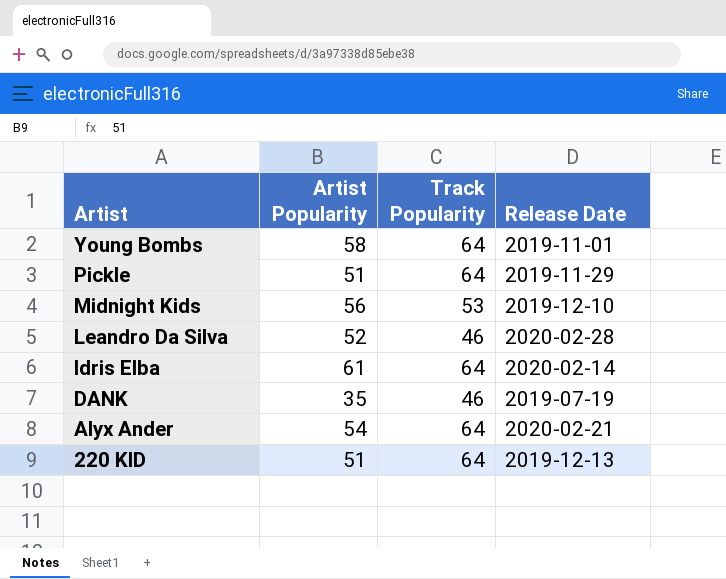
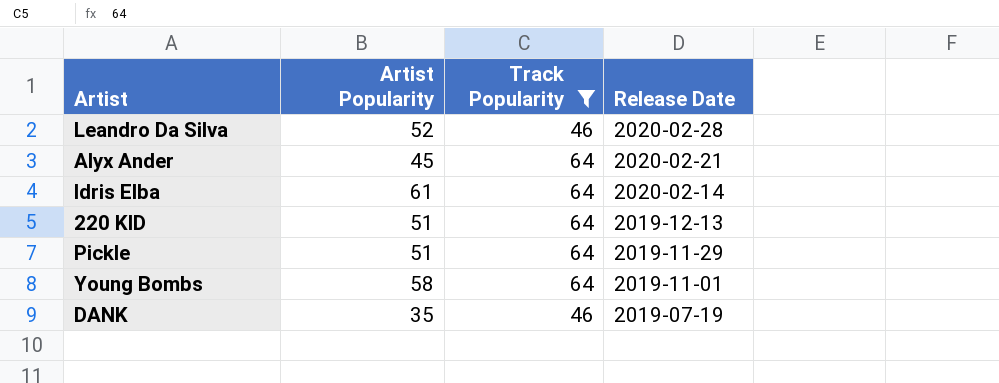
filter: none -> Track Popularity != 53
row order: Artist descending -> Release Date descending
Alyx Ander | Artist Popularity: 54 -> 45

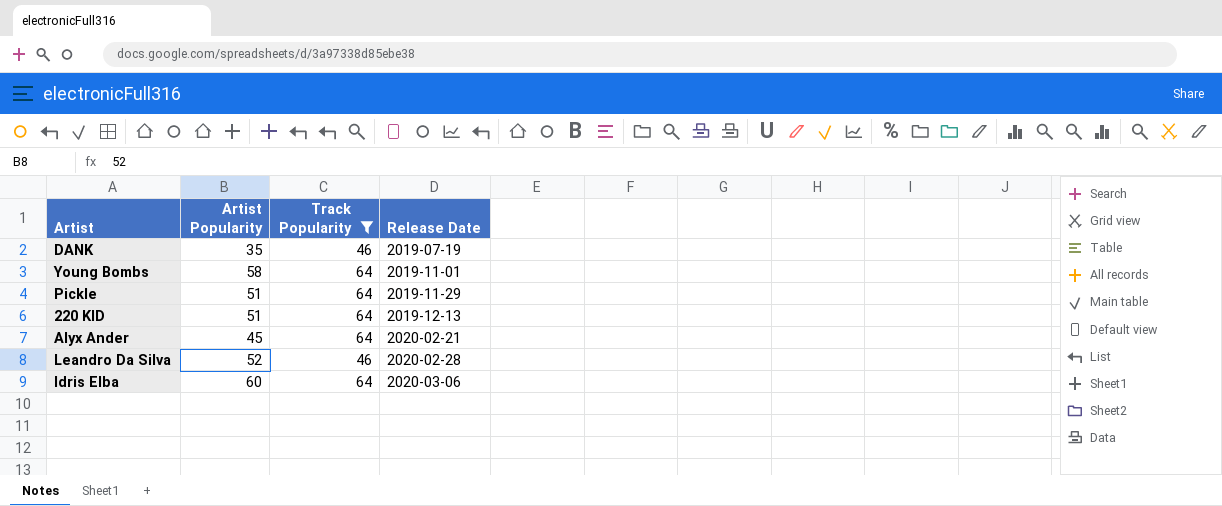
row order: Release Date descending -> Release Date ascending
Idris Elba | Artist Popularity: 61 -> 60
Idris Elba | Release Date: 2020-02-14 -> 2020-03-06

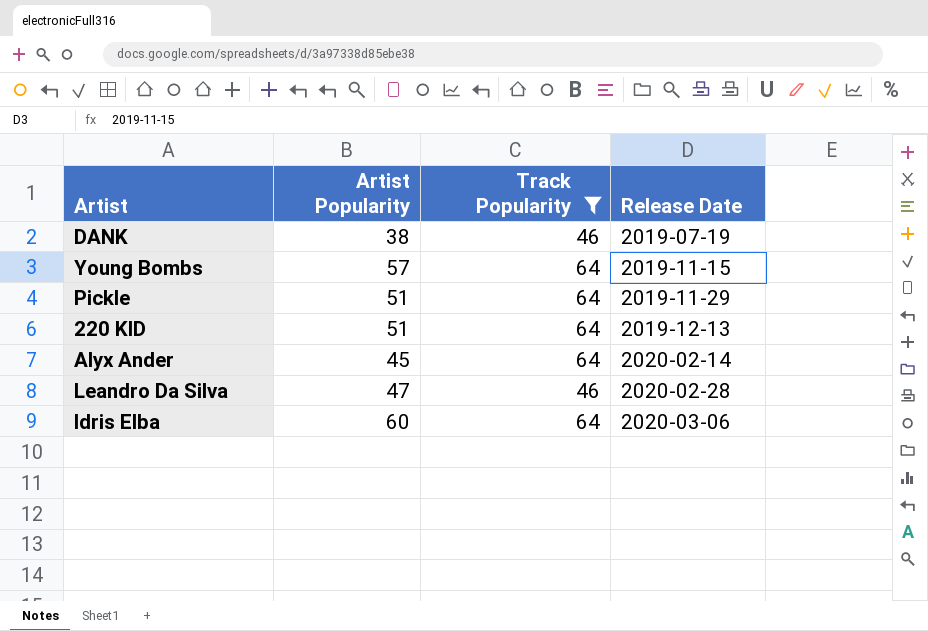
DANK | Artist Popularity: 35 -> 38
Young Bombs | Artist Popularity: 58 -> 57
Young Bombs | Release Date: 2019-11-01 -> 2019-11-15
Alyx Ander | Release Date: 2020-02-21 -> 2020-02-14
Leandro Da Silva | Artist Popularity: 52 -> 47

